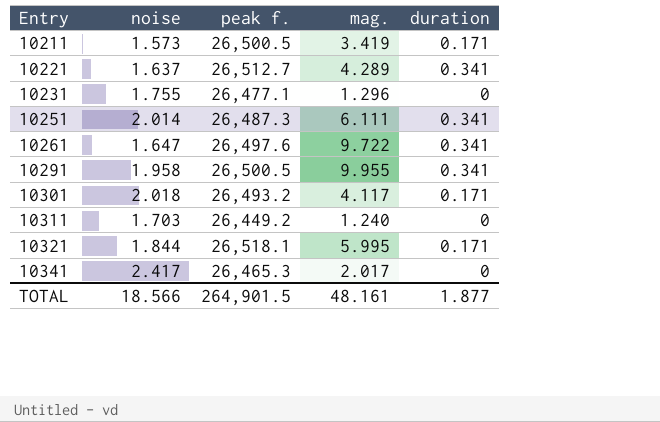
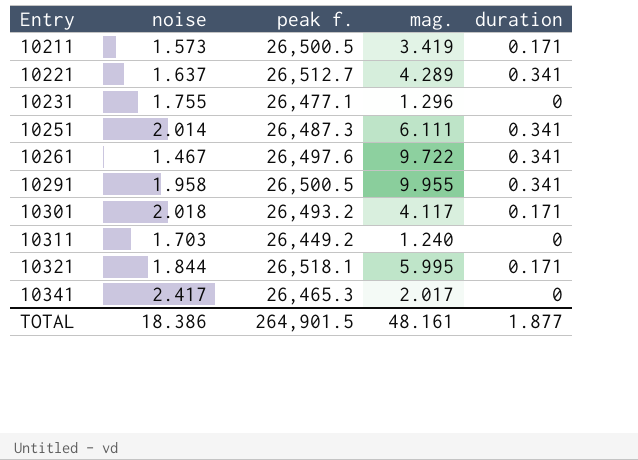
10261 | noise: 1.647 -> 1.467
TOTAL | noise: 18.566 -> 18.386

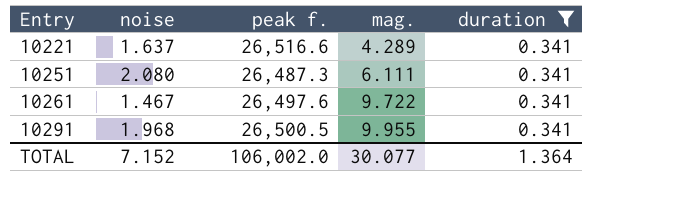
filter: none -> duration = 0.341
10221 | peak f.: 26,512.7 -> 26,516.6
10251 | noise: 2.014 -> 2.080
10291 | noise: 1.958 -> 1.968
TOTAL | noise: 18.386 -> 7.152
TOTAL | peak f.: 264,901.5 -> 106,002.0
TOTAL | mag.: 48.161 -> 30.077
TOTAL | duration: 1.877 -> 1.364

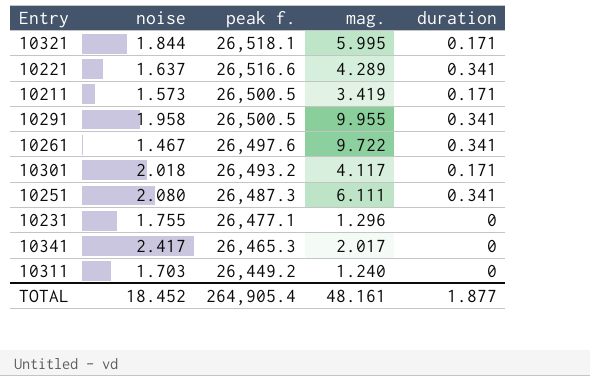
filter: duration = 0.341 -> none
row order: Entry ascending -> peak f. descending
10291 | noise: 1.968 -> 1.958
TOTAL | noise: 7.152 -> 18.452
TOTAL | peak f.: 106,002.0 -> 264,905.4
TOTAL | mag.: 30.077 -> 48.161
TOTAL | duration: 1.364 -> 1.877

